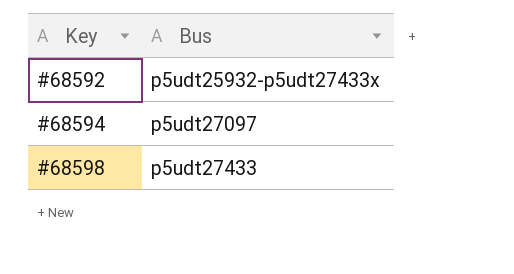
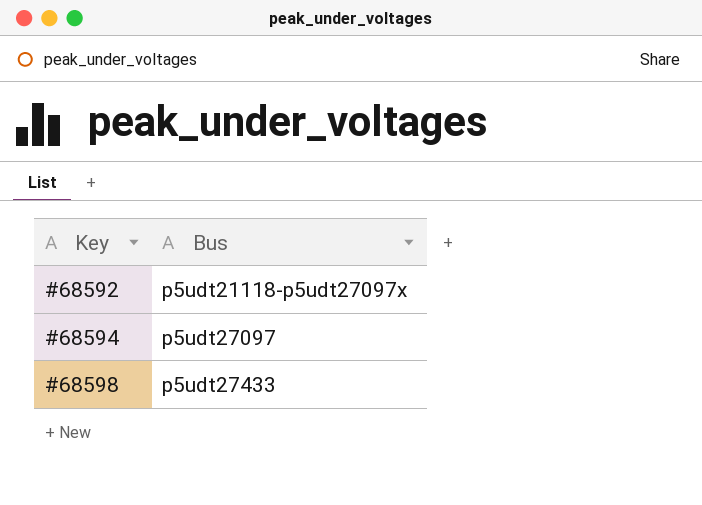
#68592 | Bus: p5udt25932-p5udt27433x -> p5udt21118-p5udt27097x

